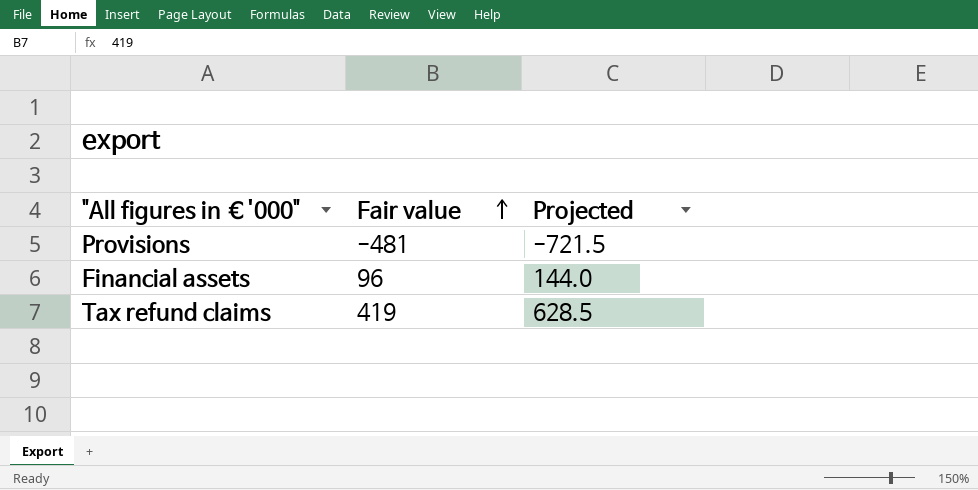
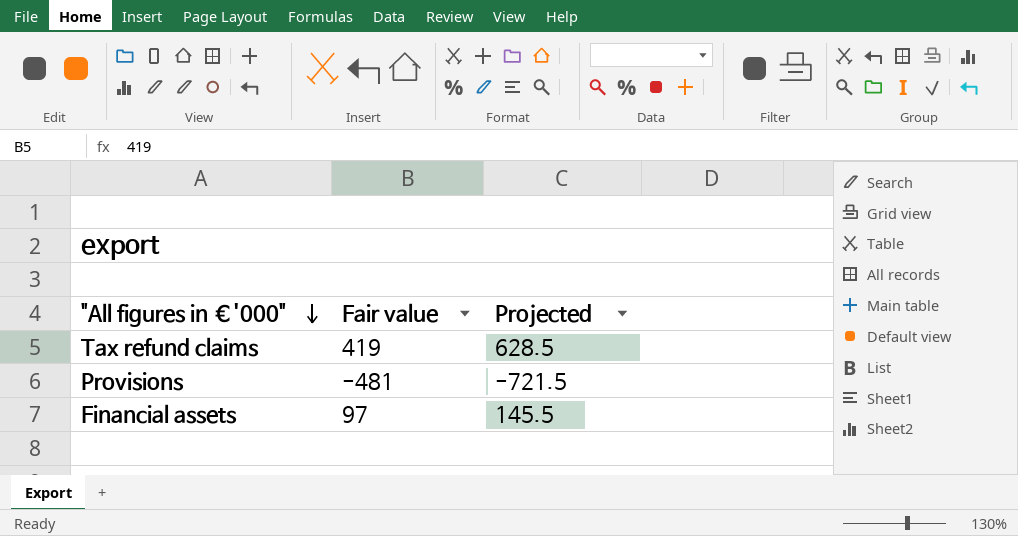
row order: Fair value ascending -> "All figures in €'000" descending
Financial assets | Fair value: 96 -> 97
Financial assets | Projected: 144.0 -> 145.5

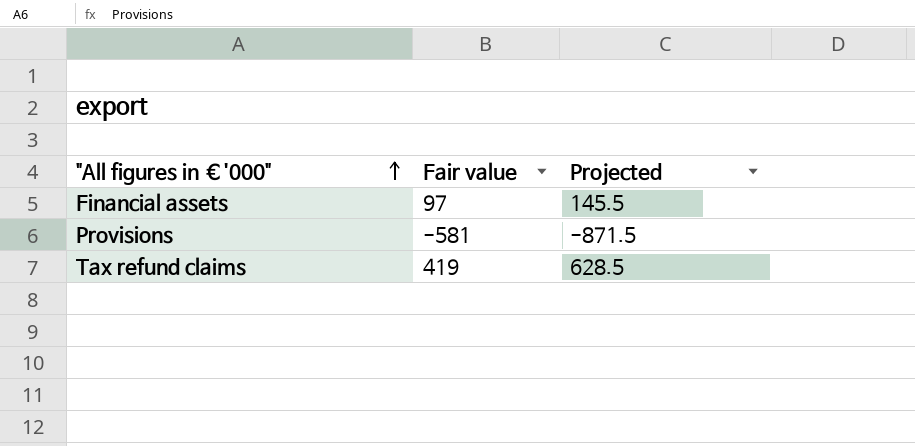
row order: "All figures in €'000" descending -> "All figures in €'000" ascending
Provisions | Fair value: -481 -> -581
Provisions | Projected: -721.5 -> -871.5

